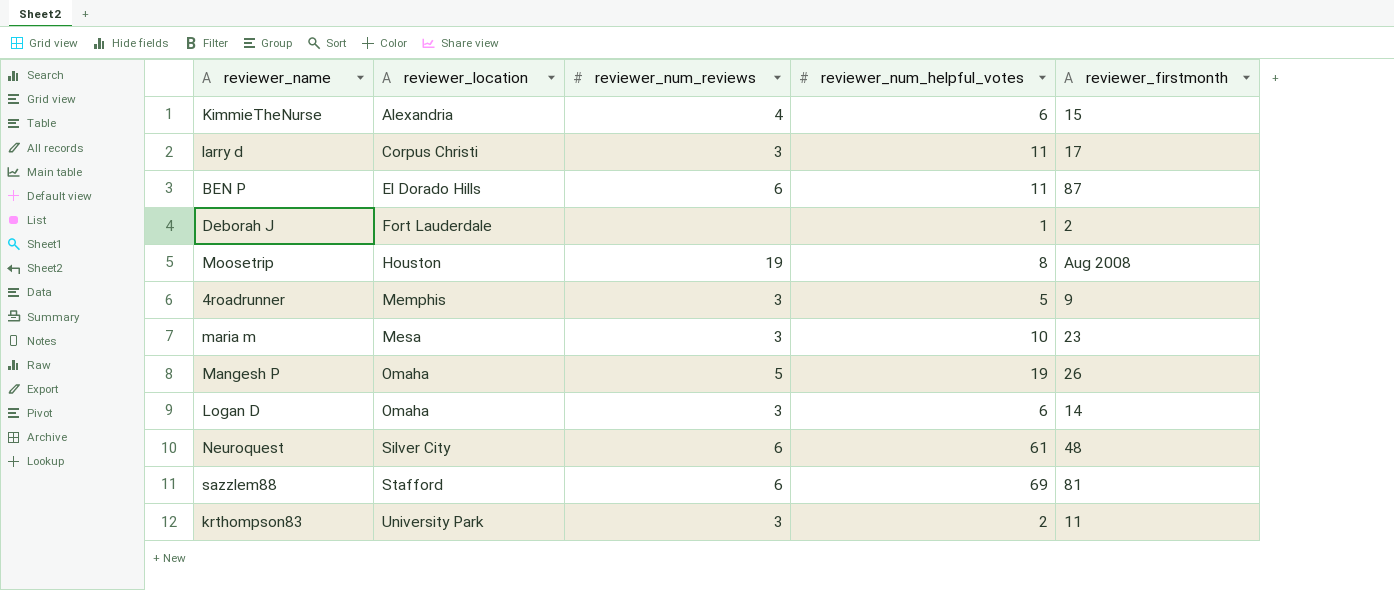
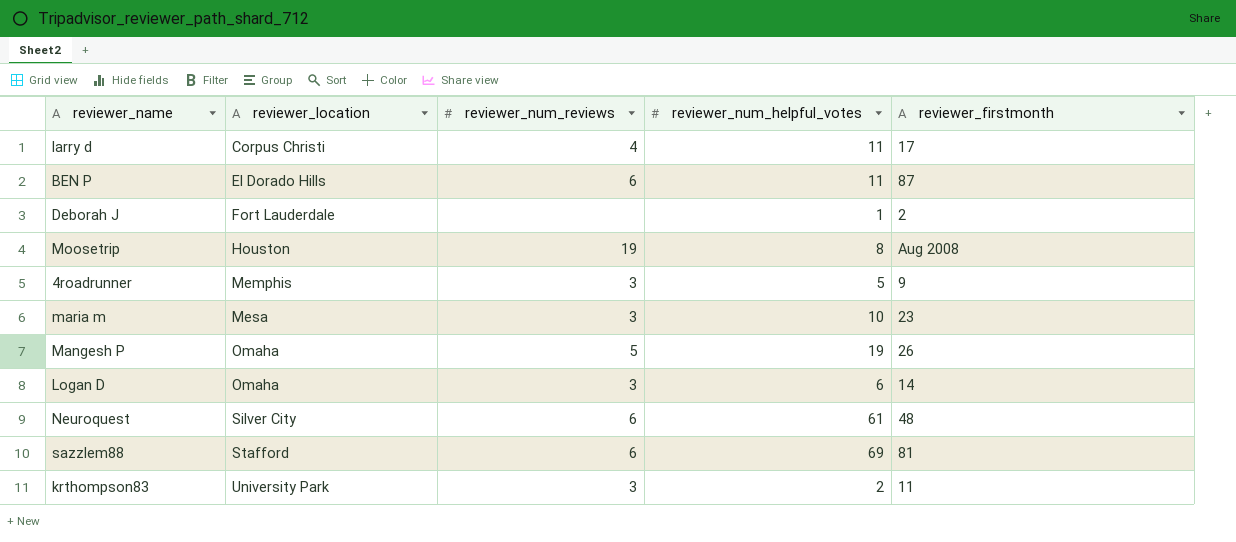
row KimmieTheNurse: Alexandria | 4 | 6 | 15 -> none
larry d | reviewer_num_reviews: 3 -> 4

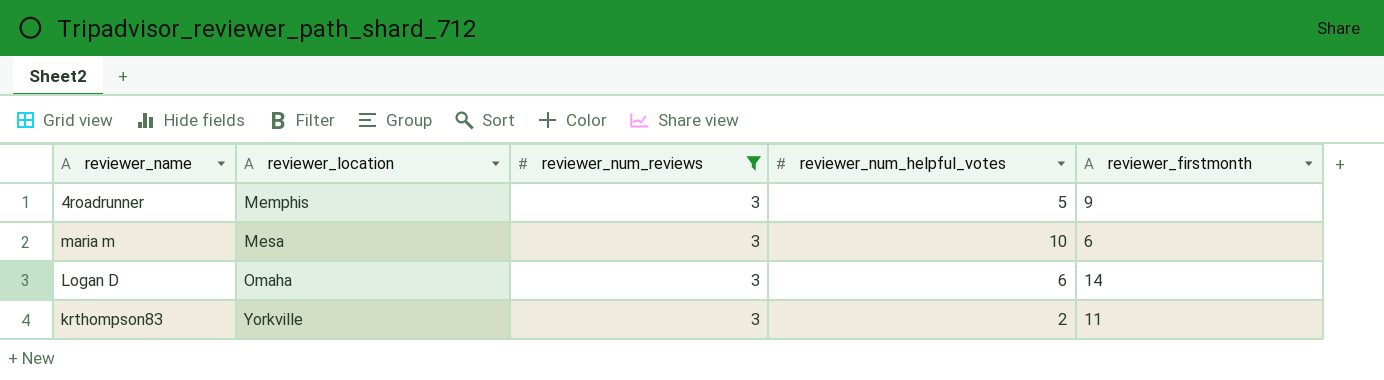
filter: none -> reviewer_num_reviews = 3
maria m | reviewer_firstmonth: 23 -> 6
krthompson83 | reviewer_location: University Park -> Yorkville

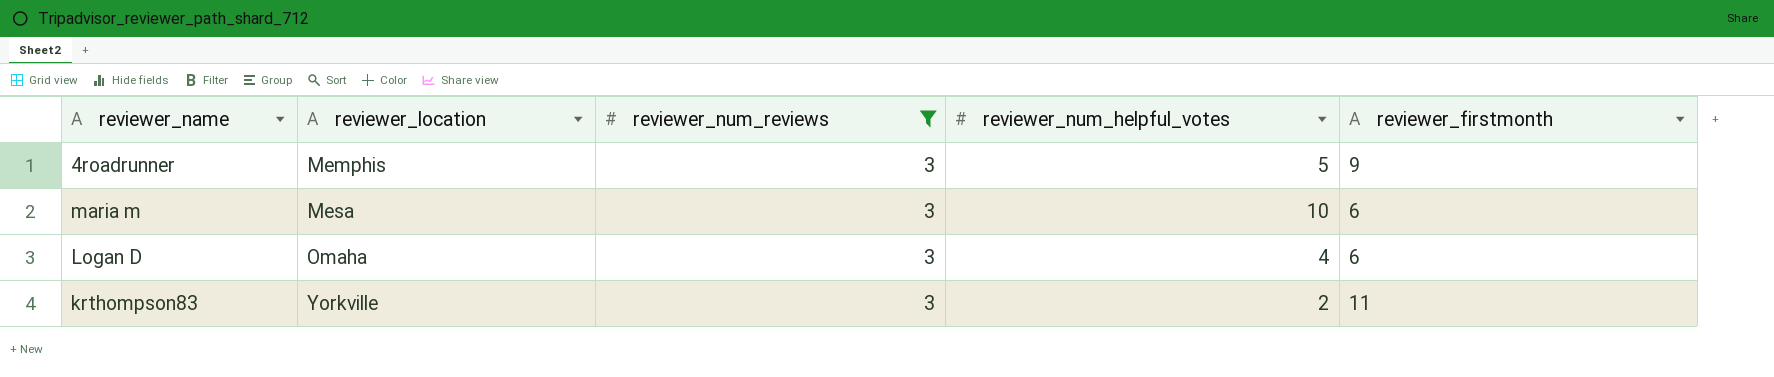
Logan D | reviewer_num_helpful_votes: 6 -> 4
Logan D | reviewer_firstmonth: 14 -> 6

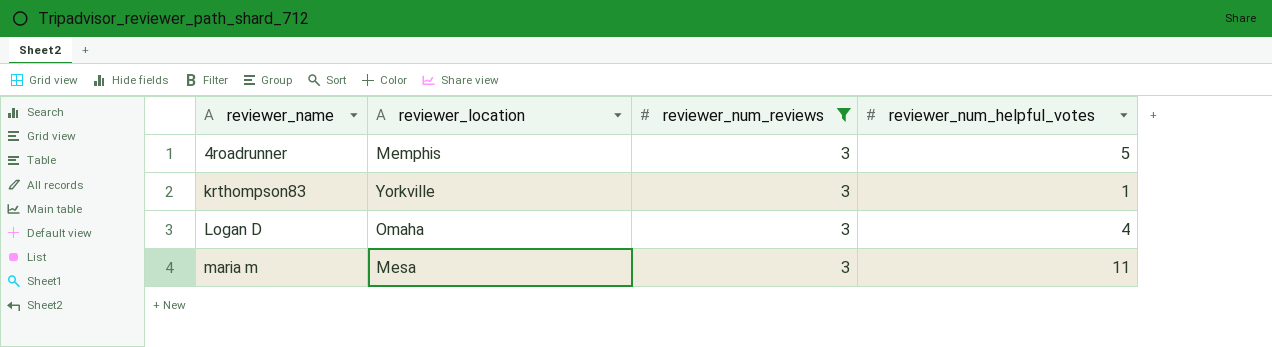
row order: reviewer_location ascending -> reviewer_name ascending
column reviewer_firstmonth | position: 5 -> none
krthompson83 | reviewer_num_helpful_votes: 2 -> 1
maria m | reviewer_num_helpful_votes: 10 -> 11

